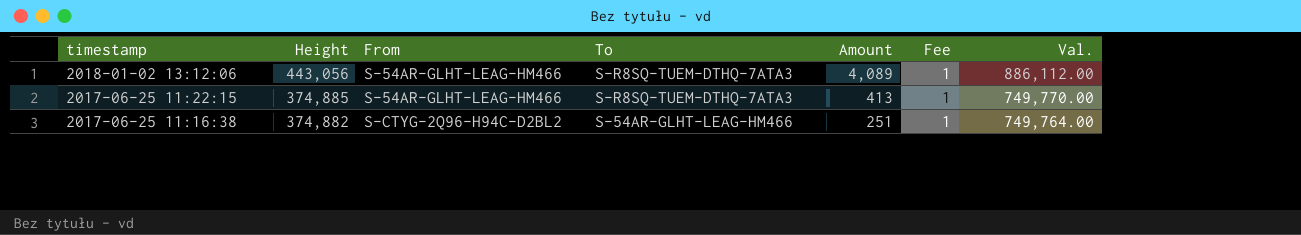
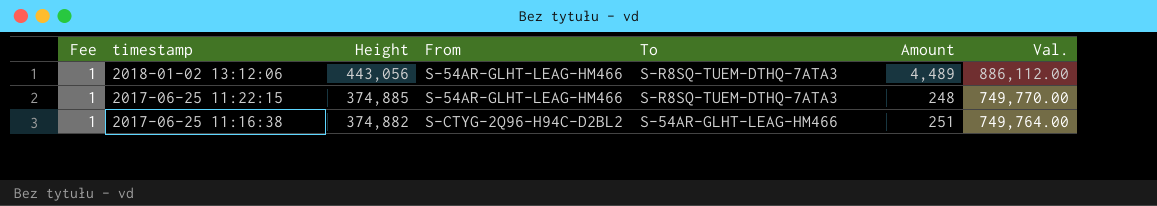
column Fee | position: 6 -> 1
2018-01-02 13:12:06 | Amount: 4,089 -> 4,489
2017-06-25 11:22:15 | Amount: 413 -> 248

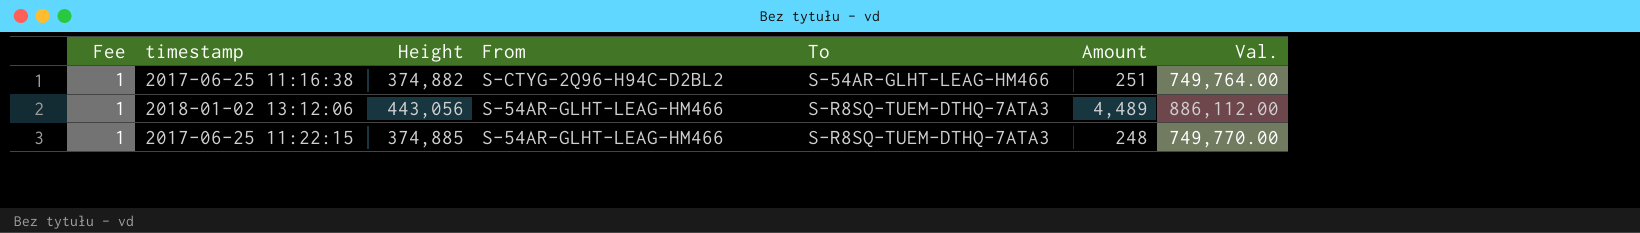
row order: timestamp descending -> From descending

